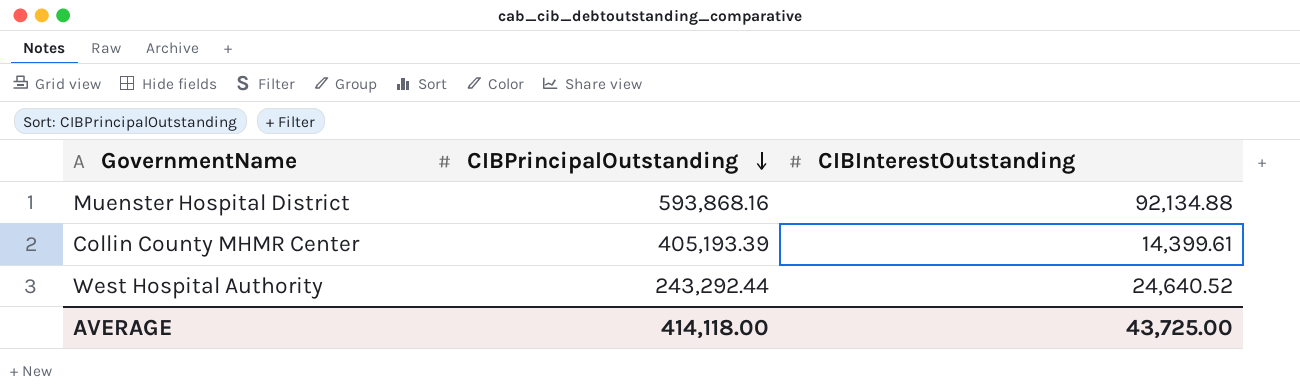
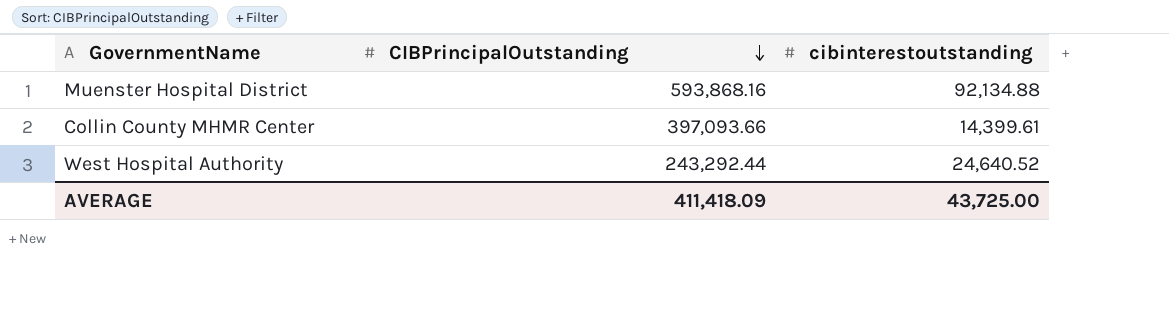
column name: CIBInterestOutstanding -> cibinterestoutstanding
Collin County MHMR Center | CIBPrincipalOutstanding: 405,193.39 -> 397,093.66
AVERAGE | CIBPrincipalOutstanding: 414,118.00 -> 411,418.09

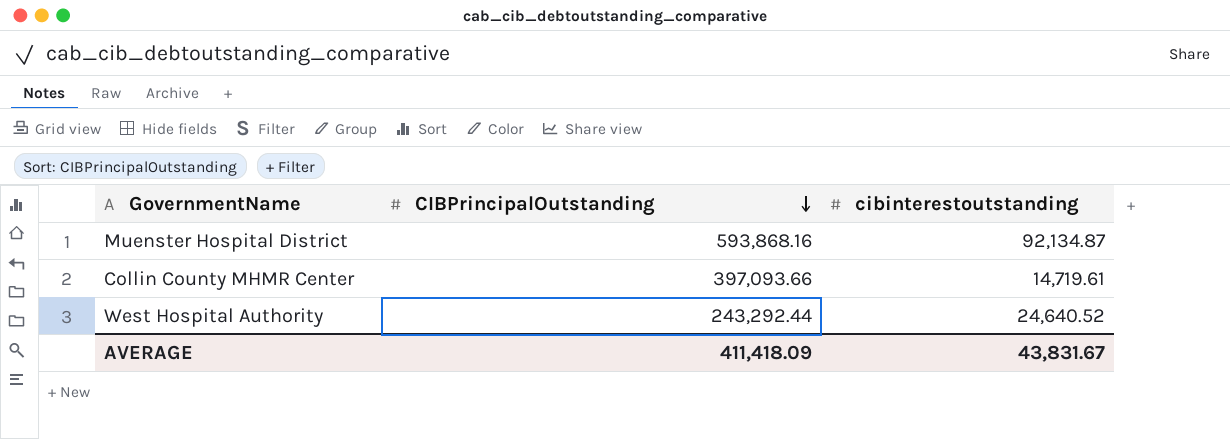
Muenster Hospital District | cibinterestoutstanding: 92,134.88 -> 92,134.87
Collin County MHMR Center | cibinterestoutstanding: 14,399.61 -> 14,719.61
AVERAGE | cibinterestoutstanding: 43,725.00 -> 43,831.67

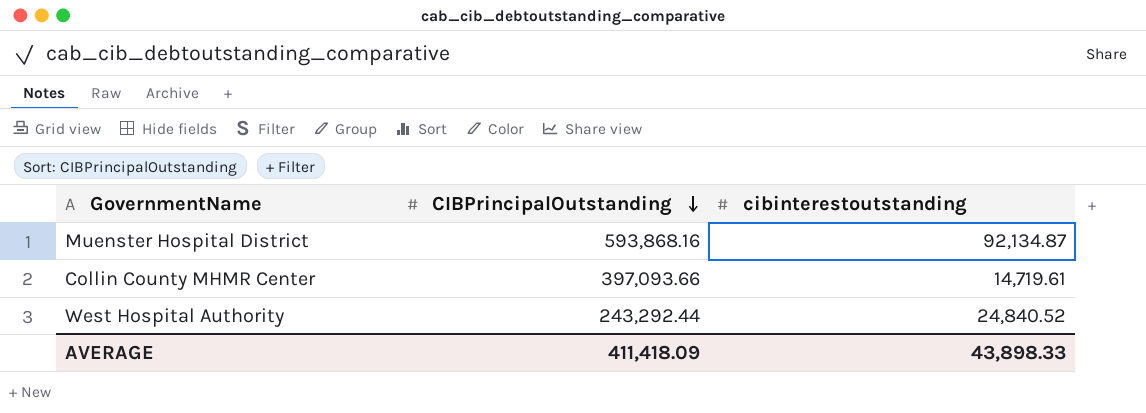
West Hospital Authority | cibinterestoutstanding: 24,640.52 -> 24,840.52
AVERAGE | cibinterestoutstanding: 43,831.67 -> 43,898.33

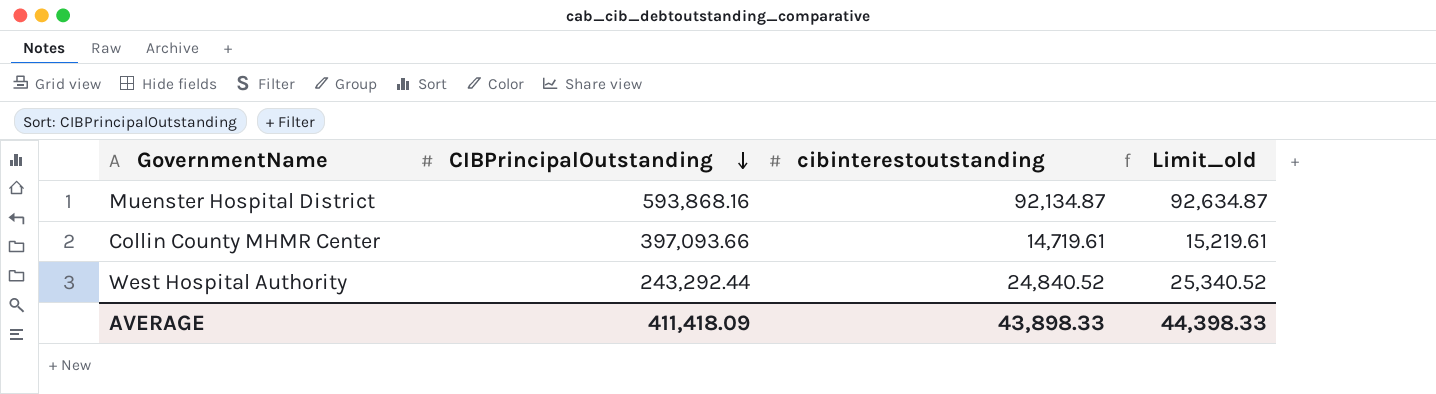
column Limit_old | formula: none -> [cibinterestoutstanding] + 500

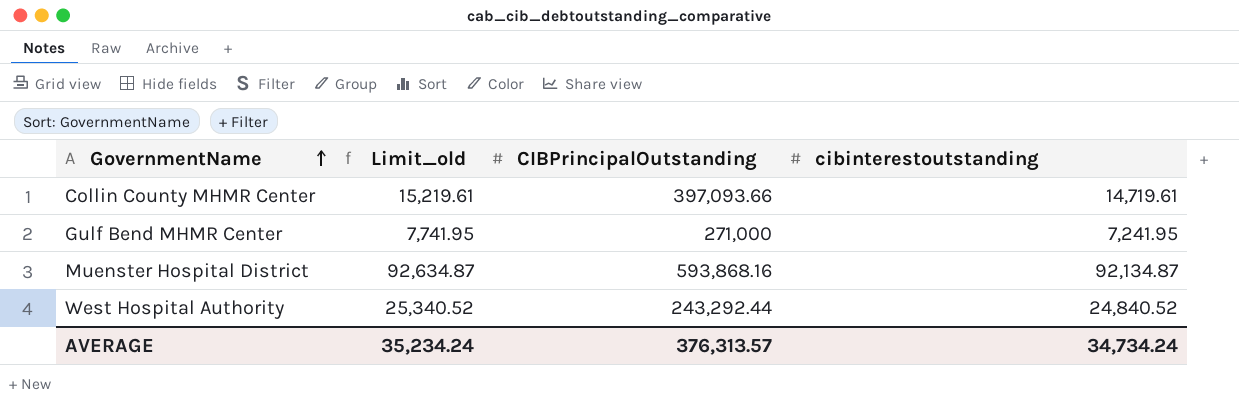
row order: CIBPrincipalOutstanding descending -> GovernmentName ascending
column Limit_old | position: 4 -> 2
row Gulf Bend MHMR Center: none -> 7,741.95 | 271,000 | 7,241.95
AVERAGE | Limit_old: 44,398.33 -> 35,234.24
AVERAGE | CIBPrincipalOutstanding: 411,418.09 -> 376,313.57
AVERAGE | cibinterestoutstanding: 43,898.33 -> 34,734.24

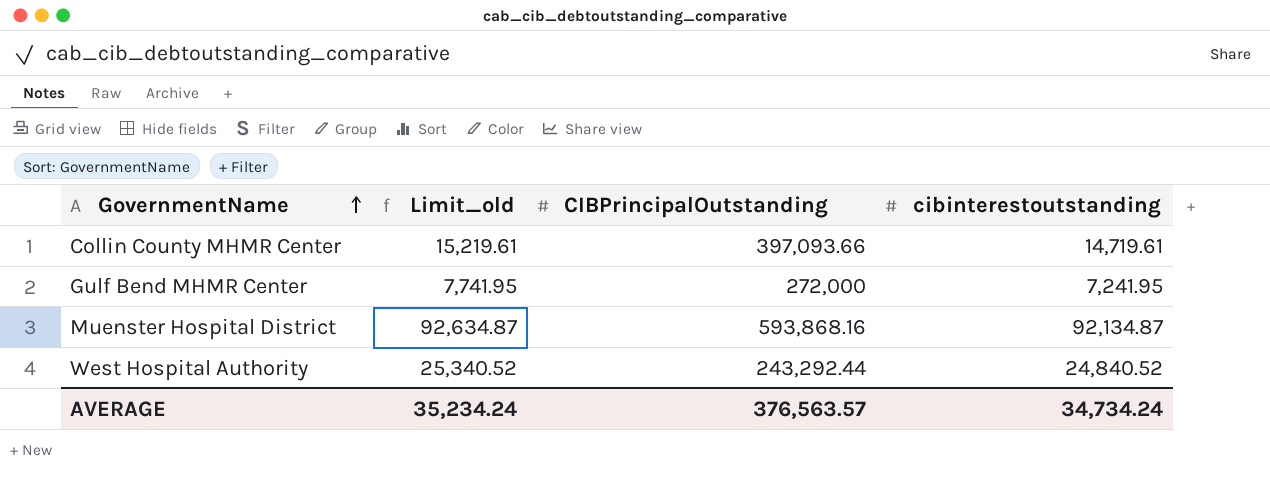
Gulf Bend MHMR Center | CIBPrincipalOutstanding: 271,000 -> 272,000
AVERAGE | CIBPrincipalOutstanding: 376,313.57 -> 376,563.57

